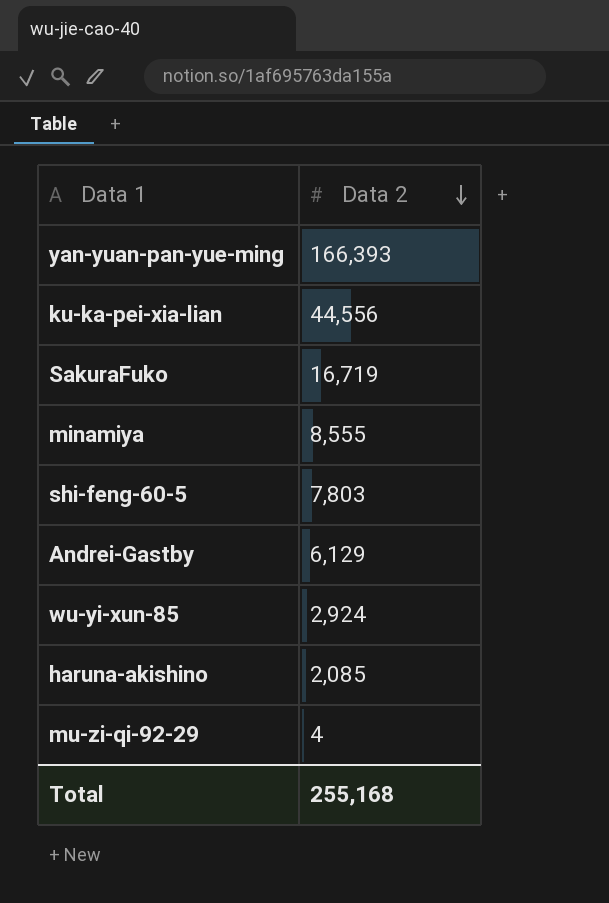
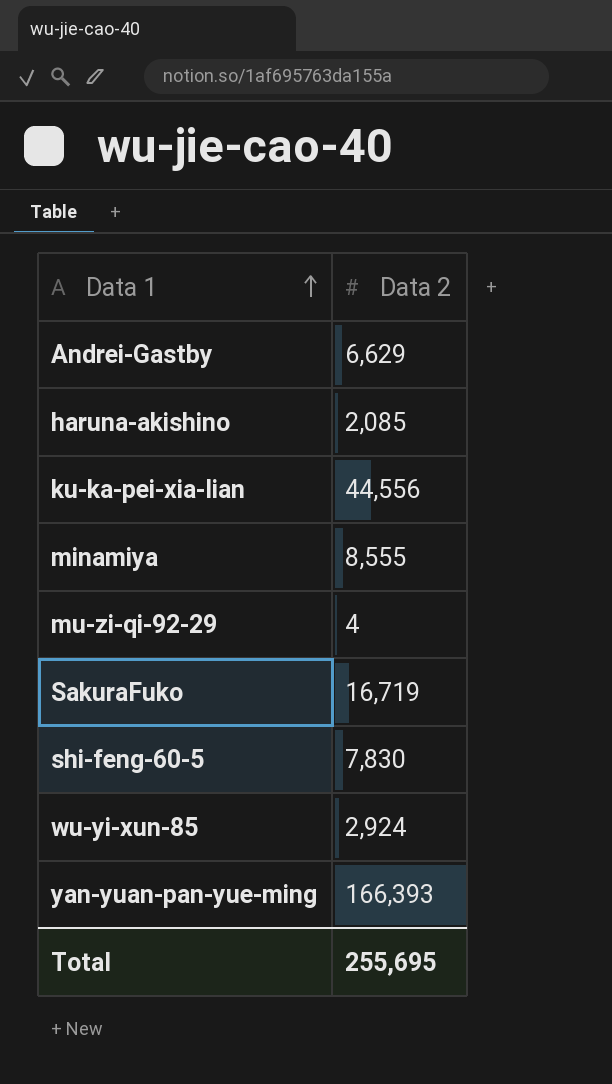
row order: Data 2 descending -> Data 1 ascending
Andrei-Gastby | Data 2: 6,129 -> 6,629
shi-feng-60-5 | Data 2: 7,803 -> 7,830
Total | Data 2: 255,168 -> 255,695

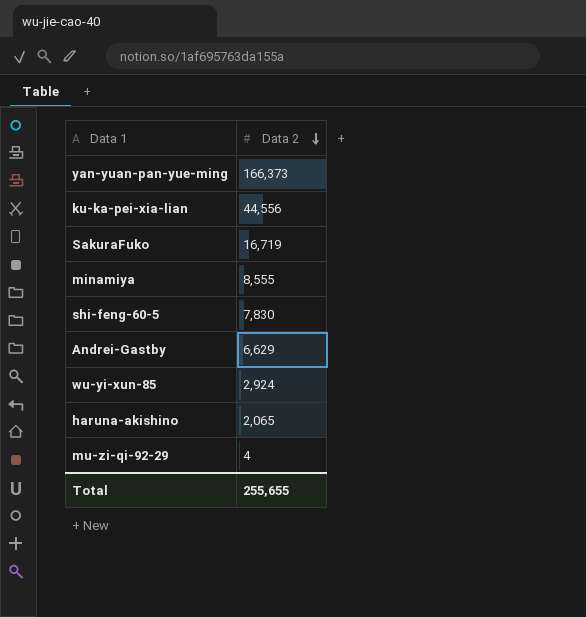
row order: Data 1 ascending -> Data 2 descending
yan-yuan-pan-yue-ming | Data 2: 166,393 -> 166,373
haruna-akishino | Data 2: 2,085 -> 2,065
Total | Data 2: 255,695 -> 255,655

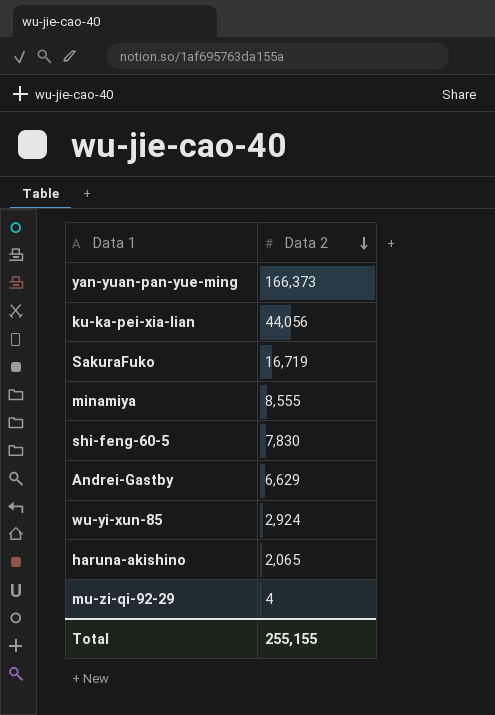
ku-ka-pei-xia-lian | Data 2: 44,556 -> 44,056
Total | Data 2: 255,655 -> 255,155

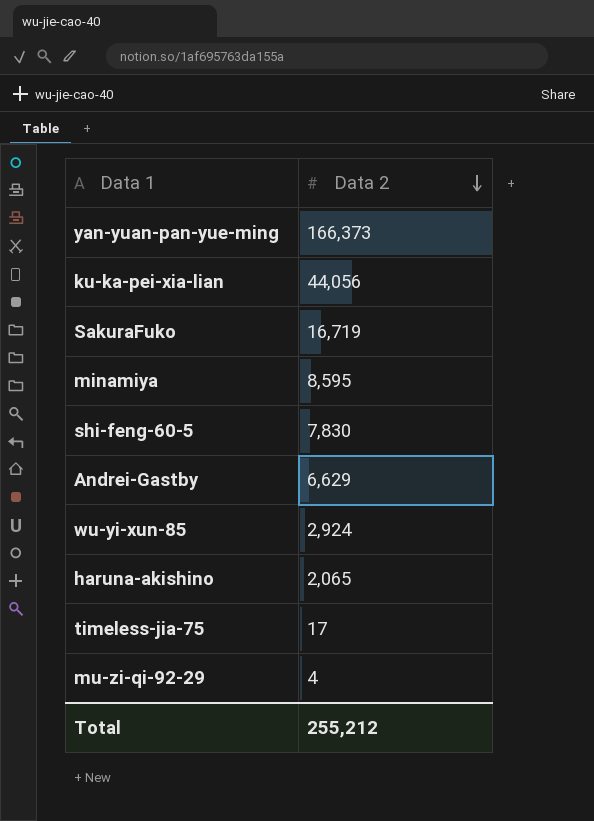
minamiya | Data 2: 8,555 -> 8,595
row timeless-jia-75: none -> 17
Total | Data 2: 255,155 -> 255,212

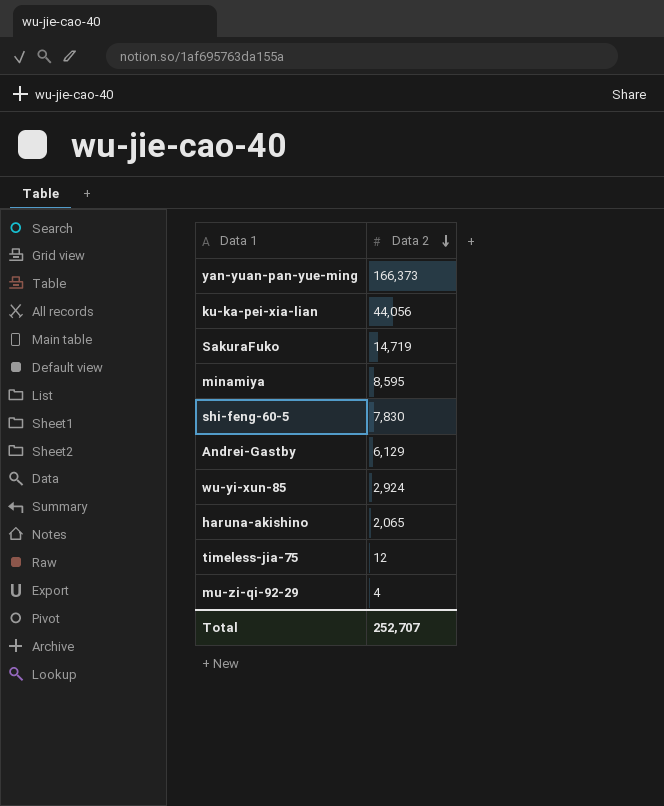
SakuraFuko | Data 2: 16,719 -> 14,719
Andrei-Gastby | Data 2: 6,629 -> 6,129
timeless-jia-75 | Data 2: 17 -> 12
Total | Data 2: 255,212 -> 252,707

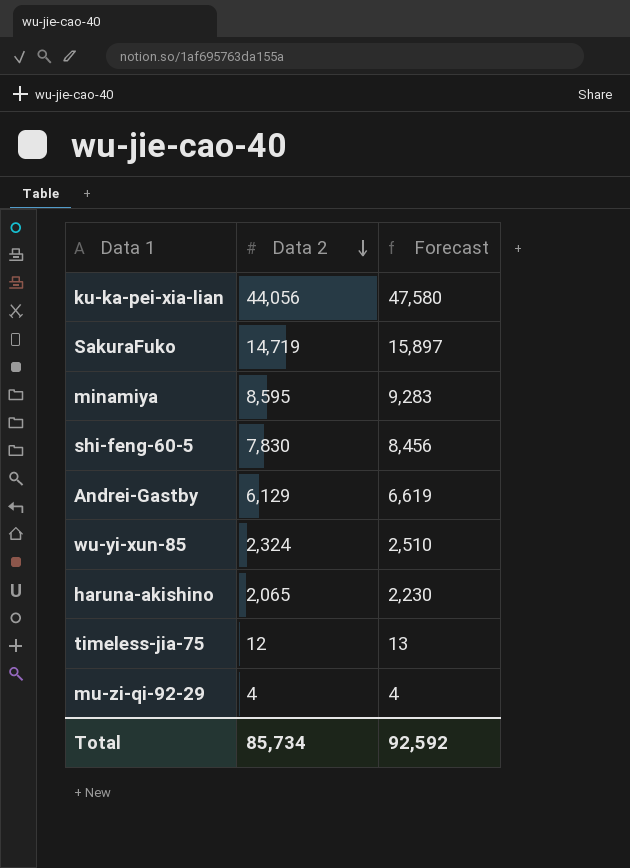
column Forecast | formula: none -> [Data 2] * 1.08
row yan-yuan-pan-yue-ming: 166,373 -> none
wu-yi-xun-85 | Data 2: 2,924 -> 2,324
Total | Data 2: 252,707 -> 85,734

